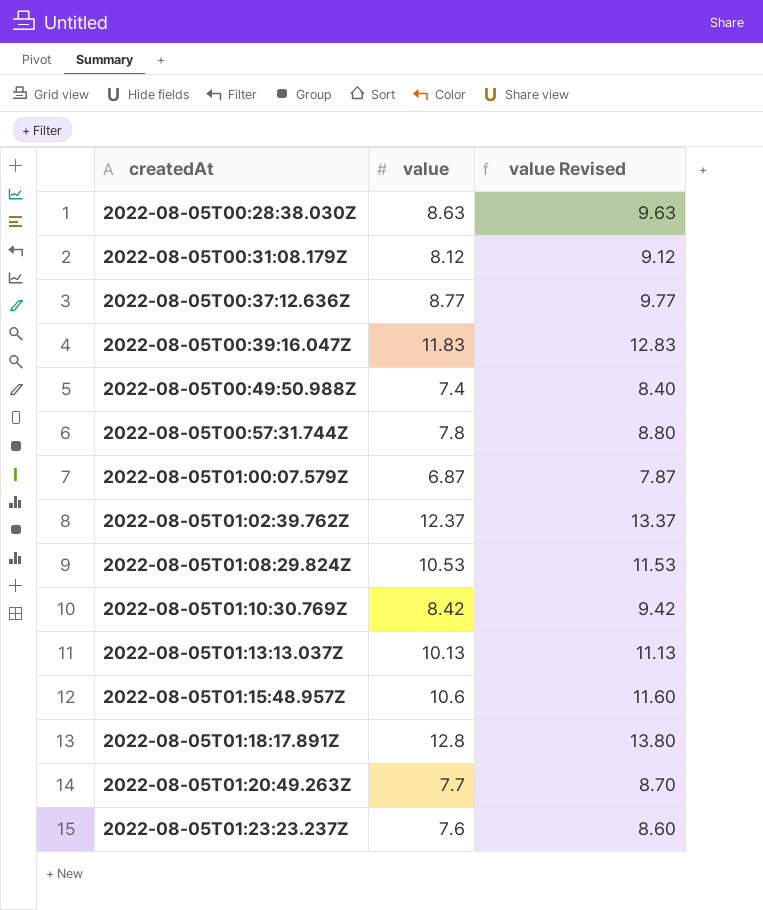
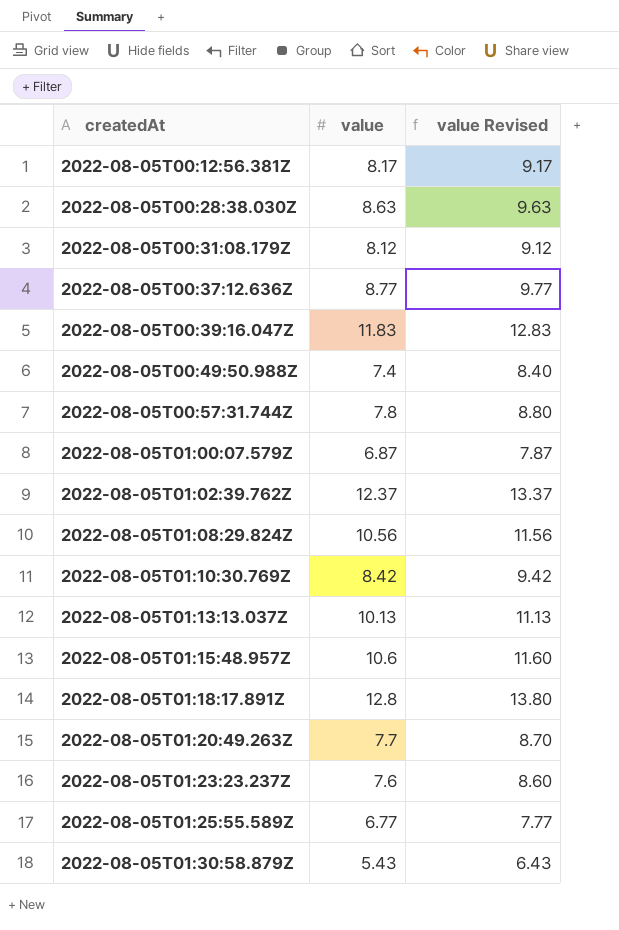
row 2022-08-05T00:12:56.381Z: none -> 8.17 | 9.17
2022-08-05T01:08:29.824Z | value: 10.53 -> 10.56
2022-08-05T01:08:29.824Z | value Revised: 11.53 -> 11.56
row 2022-08-05T01:25:55.589Z: none -> 6.77 | 7.77
row 2022-08-05T01:30:58.879Z: none -> 5.43 | 6.43

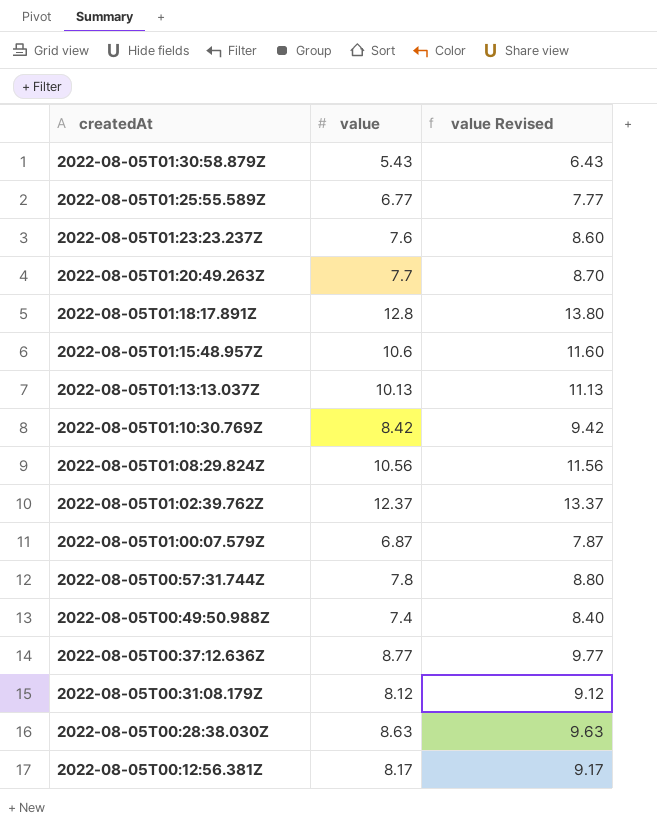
row order: createdAt ascending -> createdAt descending
row 2022-08-05T00:39:16.047Z: 11.83 | 12.83 -> none

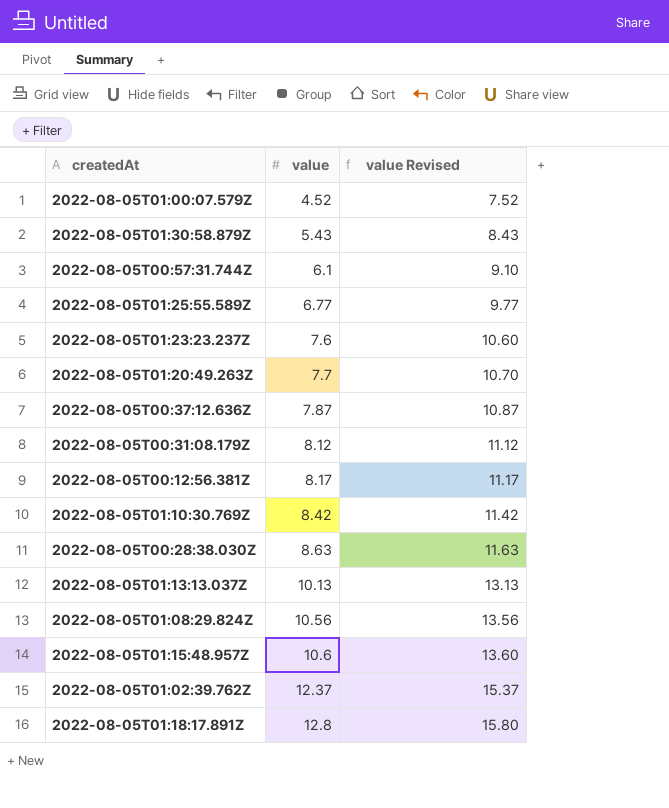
row order: createdAt descending -> value ascending
column value Revised | formula: [value] + 1 -> [value] + 3
row 2022-08-05T00:49:50.988Z: 7.4 | 8.40 -> none
2022-08-05T01:00:07.579Z | value: 6.87 -> 4.52
2022-08-05T00:57:31.744Z | value: 7.8 -> 6.1
2022-08-05T00:37:12.636Z | value: 8.77 -> 7.87

